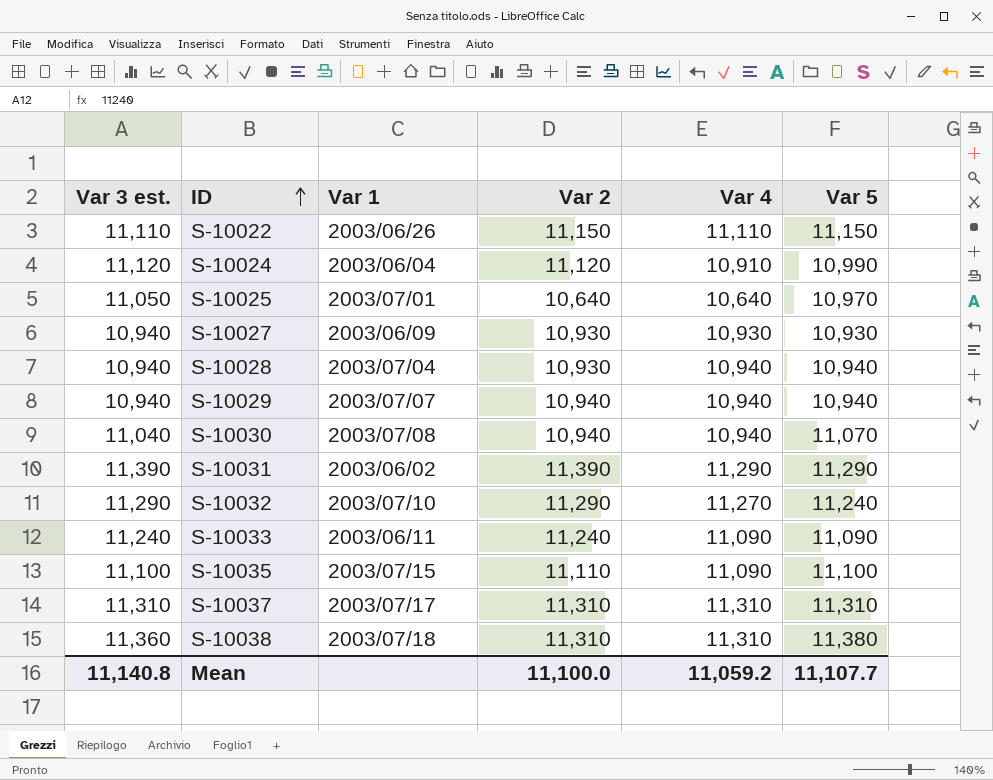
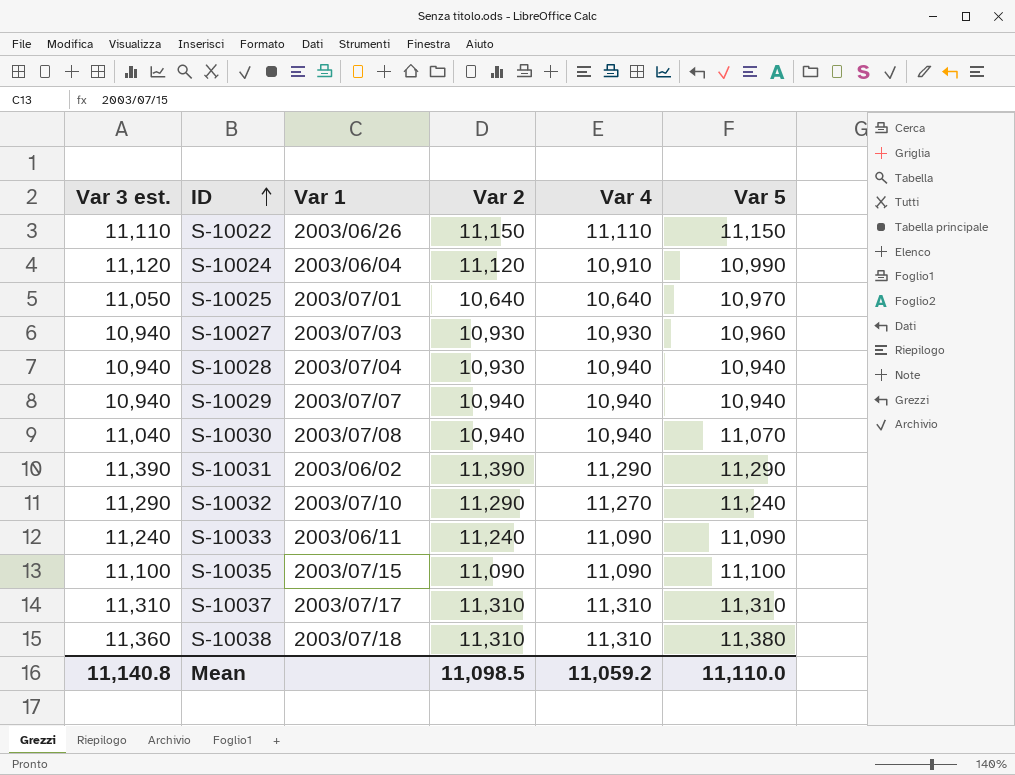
S-10027 | Var 1: 2003/06/09 -> 2003/07/03
S-10027 | Var 5: 10,930 -> 10,960
S-10035 | Var 2: 11,110 -> 11,090
Mean | Var 2: 11,100.0 -> 11,098.5
Mean | Var 5: 11,107.7 -> 11,110.0

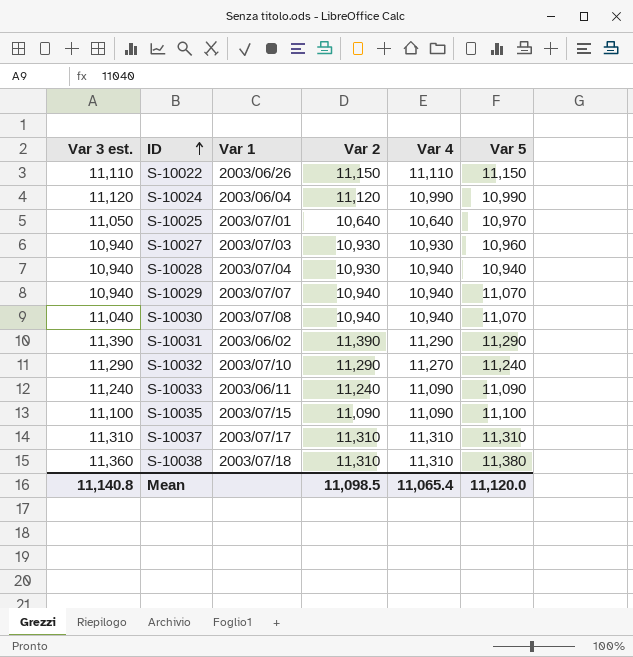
S-10024 | Var 4: 10,910 -> 10,990
S-10029 | Var 5: 10,940 -> 11,070
Mean | Var 4: 11,059.2 -> 11,065.4
Mean | Var 5: 11,110.0 -> 11,120.0

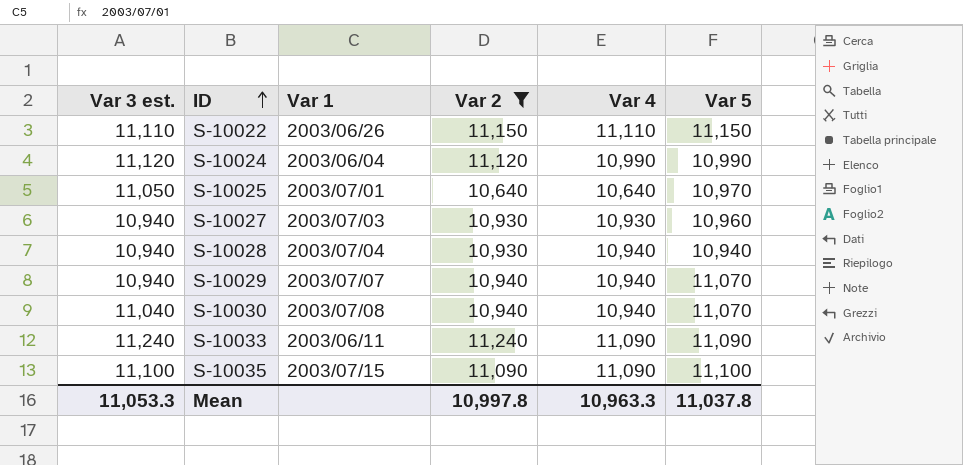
filter: none -> Var 2 <= 11,240
Mean | Var 3 est.: 11,140.8 -> 11,053.3
Mean | Var 2: 11,098.5 -> 10,997.8
Mean | Var 4: 11,065.4 -> 10,963.3
Mean | Var 5: 11,120.0 -> 11,037.8

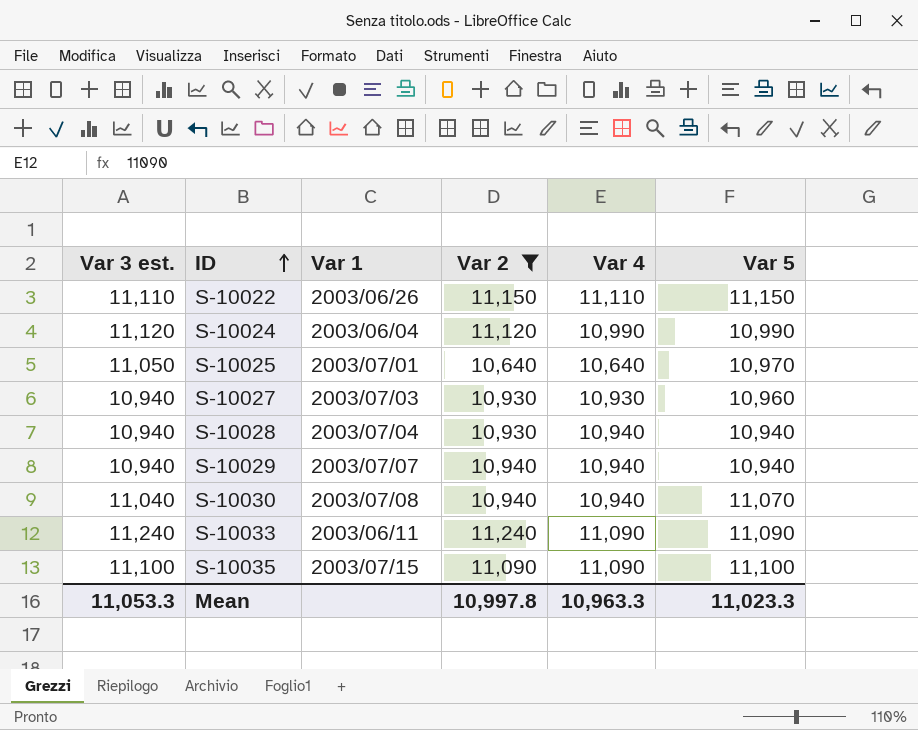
S-10029 | Var 5: 11,070 -> 10,940
Mean | Var 5: 11,037.8 -> 11,023.3

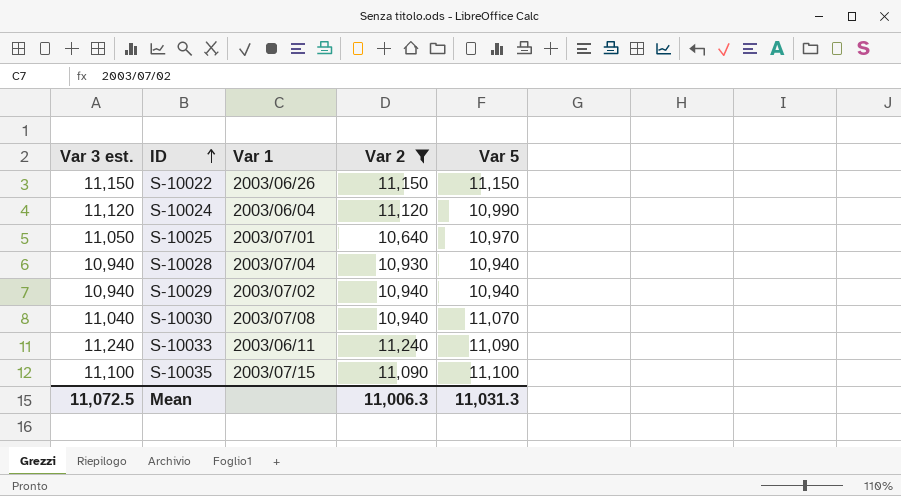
column Var 4 | position: 5 -> none
row S-10027: 10,940 | 2003/07/03 | 10,930 | 10,930 | 10,960 -> none
S-10022 | Var 3 est.: 11,110 -> 11,150
S-10029 | Var 1: 2003/07/07 -> 2003/07/02
Mean | Var 3 est.: 11,053.3 -> 11,072.5
Mean | Var 2: 10,997.8 -> 11,006.3
Mean | Var 5: 11,023.3 -> 11,031.3

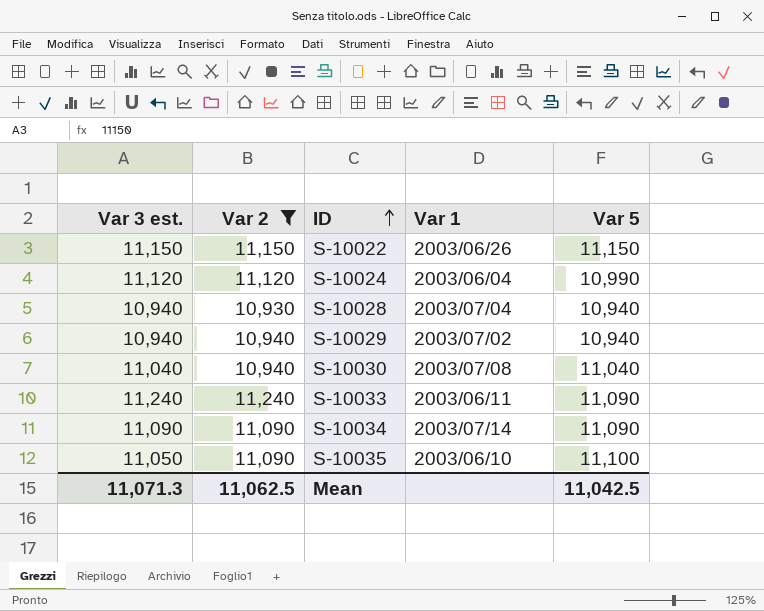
column Var 2 | position: 4 -> 2
row S-10025: 11,050 | 2003/07/01 | 10,640 | 10,970 -> none
S-10030 | Var 5: 11,070 -> 11,040
row S-10034: none -> 11,090 | 11,090 | 2003/07/14 | 11,090
S-10035 | Var 3 est.: 11,100 -> 11,050
S-10035 | Var 1: 2003/07/15 -> 2003/06/10
Mean | Var 3 est.: 11,072.5 -> 11,071.3
Mean | Var 2: 11,006.3 -> 11,062.5
Mean | Var 5: 11,031.3 -> 11,042.5

